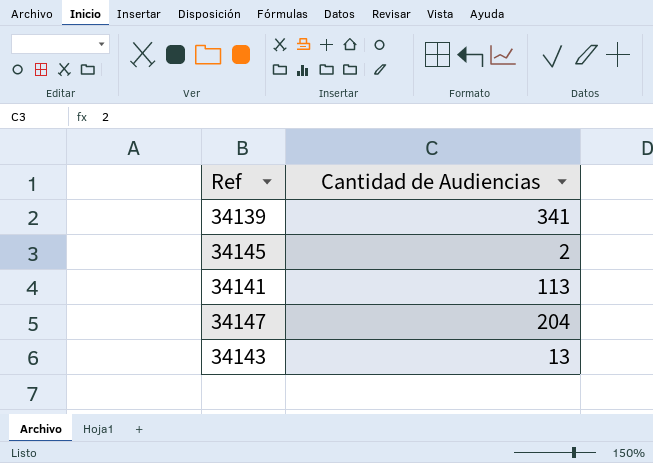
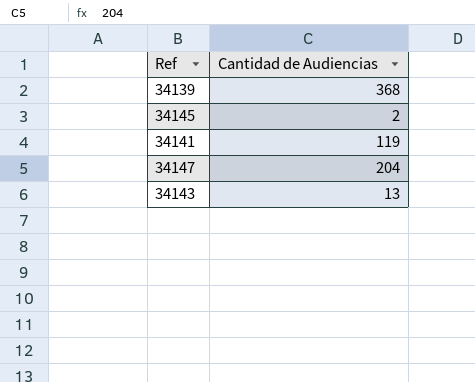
34139 | Cantidad de Audiencias: 341 -> 368
34141 | Cantidad de Audiencias: 113 -> 119

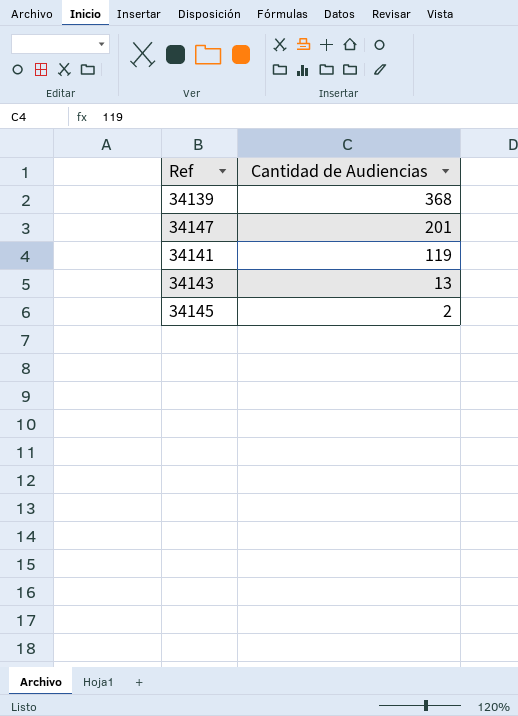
row order: none -> Cantidad de Audiencias descending
34147 | Cantidad de Audiencias: 204 -> 201

